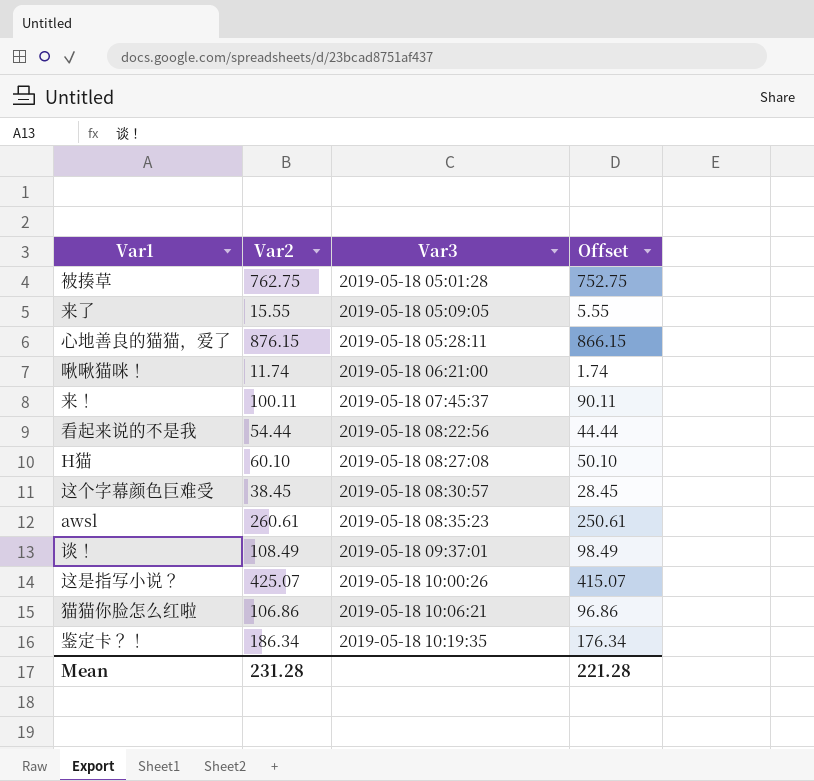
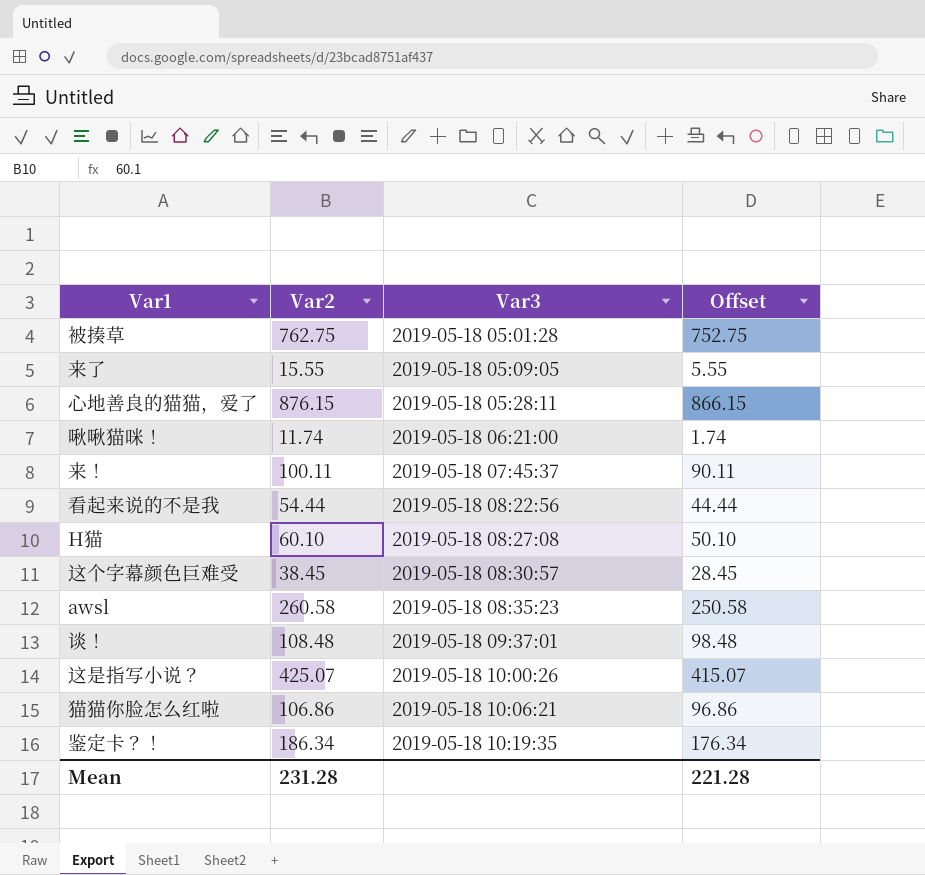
awsl | Var2: 260.61 -> 260.58
awsl | Offset: 250.61 -> 250.58
谈！ | Var2: 108.49 -> 108.48
谈！ | Offset: 98.49 -> 98.48

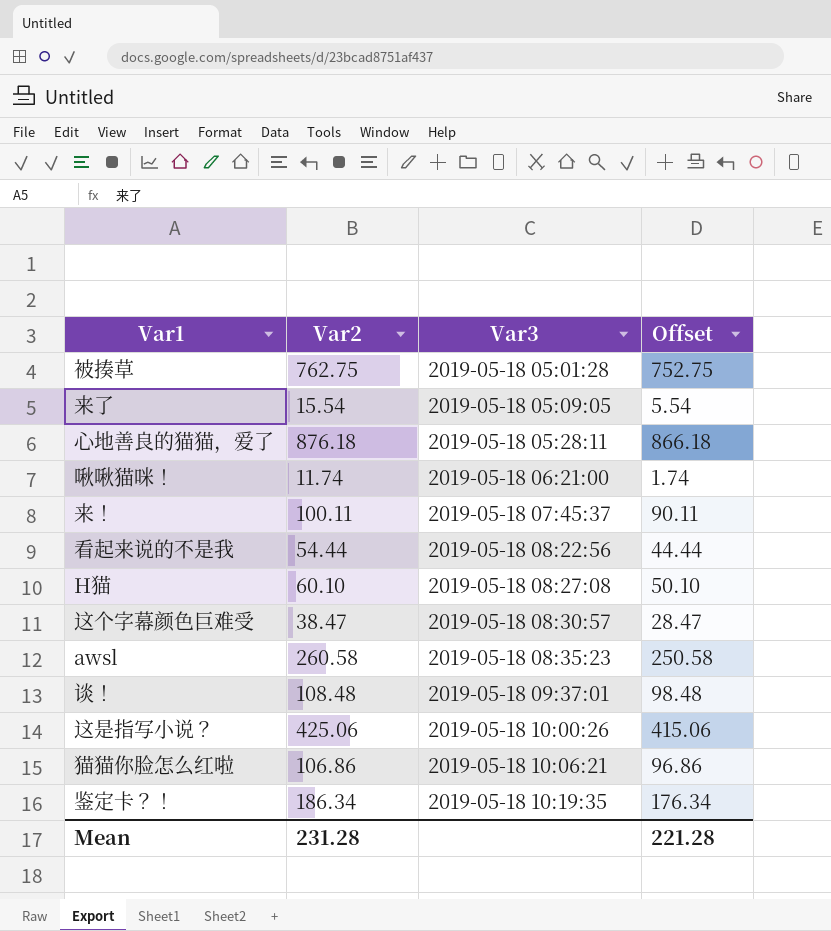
来了 | Var2: 15.55 -> 15.54
来了 | Offset: 5.55 -> 5.54
心地善良的猫猫，爱了 | Var2: 876.15 -> 876.18
心地善良的猫猫，爱了 | Offset: 866.15 -> 866.18
这个字幕颜色巨难受 | Var2: 38.45 -> 38.47
这个字幕颜色巨难受 | Offset: 28.45 -> 28.47
这是指写小说？ | Var2: 425.07 -> 425.06
这是指写小说？ | Offset: 415.07 -> 415.06

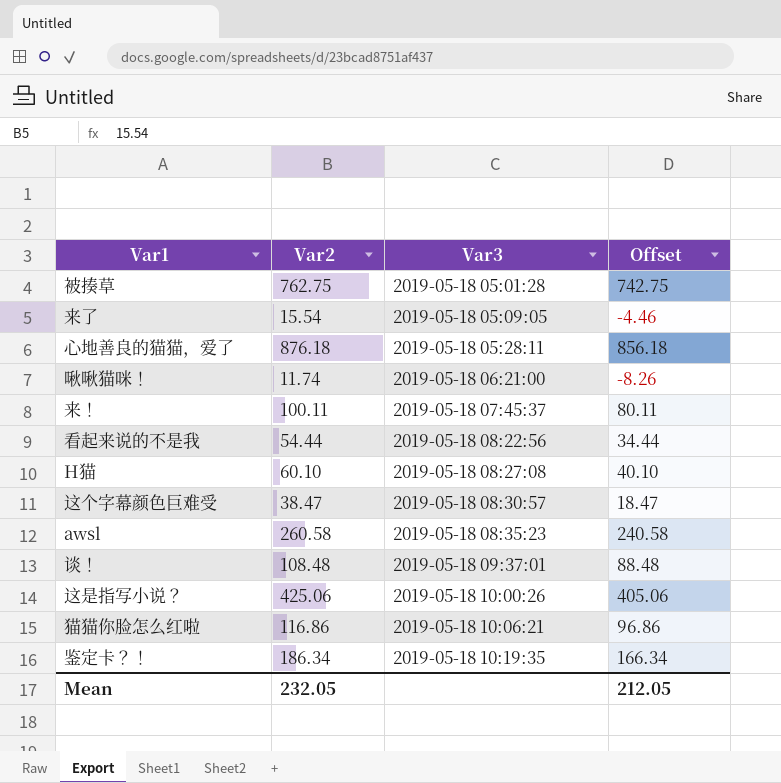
column Offset | formula: [Var2] - 10 -> [Var2] - 20
猫猫你脸怎么红啦 | Var2: 106.86 -> 116.86
Mean | Var2: 231.28 -> 232.05
Mean | Offset: 221.28 -> 212.05

